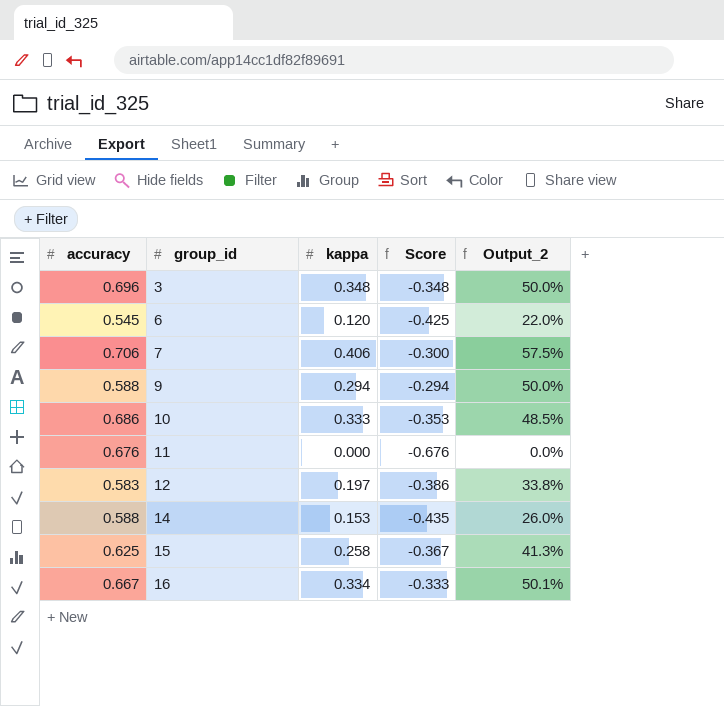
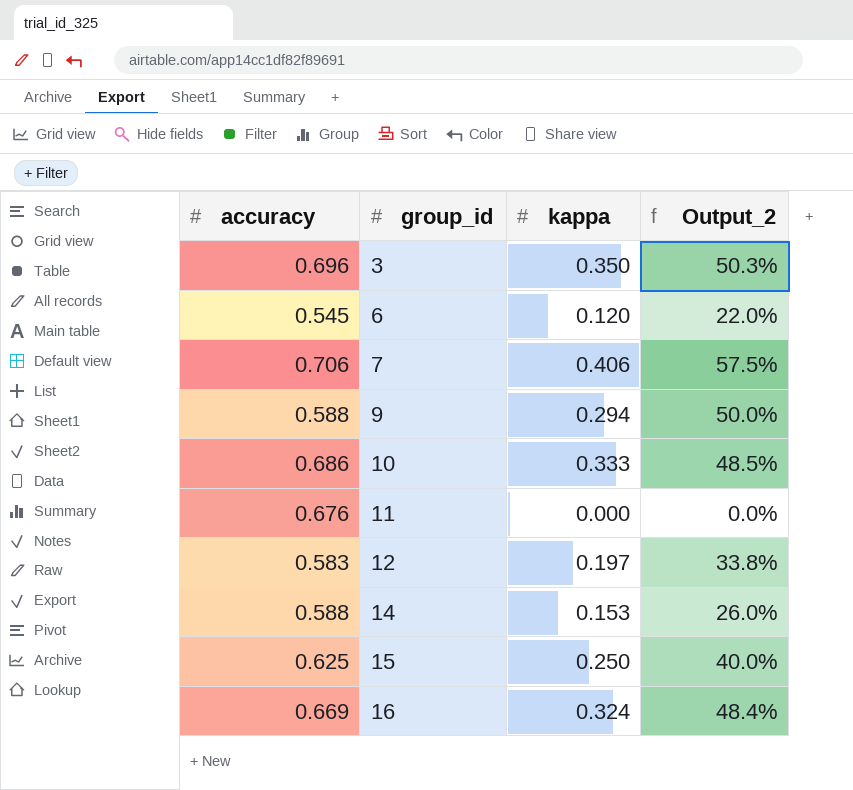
column Score | formula: [kappa] - [accuracy] -> none
3 | kappa: 0.348 -> 0.350
3 | Output_2: 50.0% -> 50.3%
15 | kappa: 0.258 -> 0.250
15 | Output_2: 41.3% -> 40.0%
16 | accuracy: 0.667 -> 0.669
16 | kappa: 0.334 -> 0.324
16 | Output_2: 50.1% -> 48.4%

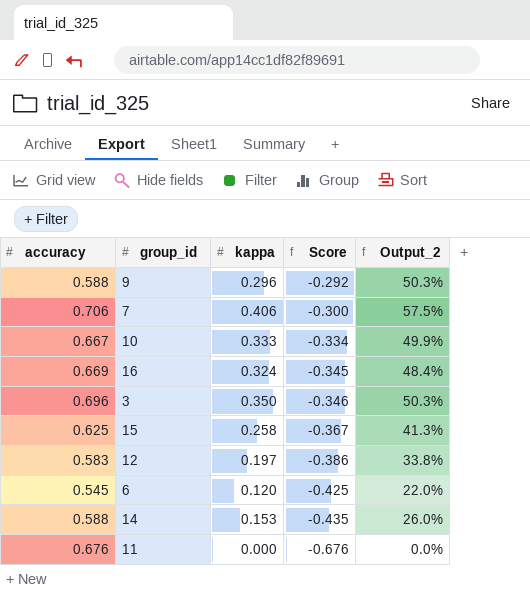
row order: group_id ascending -> Score descending
column Score | formula: none -> [kappa] - [accuracy]
9 | kappa: 0.294 -> 0.296
9 | Output_2: 50.0% -> 50.3%
10 | accuracy: 0.686 -> 0.667
10 | Output_2: 48.5% -> 49.9%
15 | kappa: 0.250 -> 0.258
15 | Output_2: 40.0% -> 41.3%

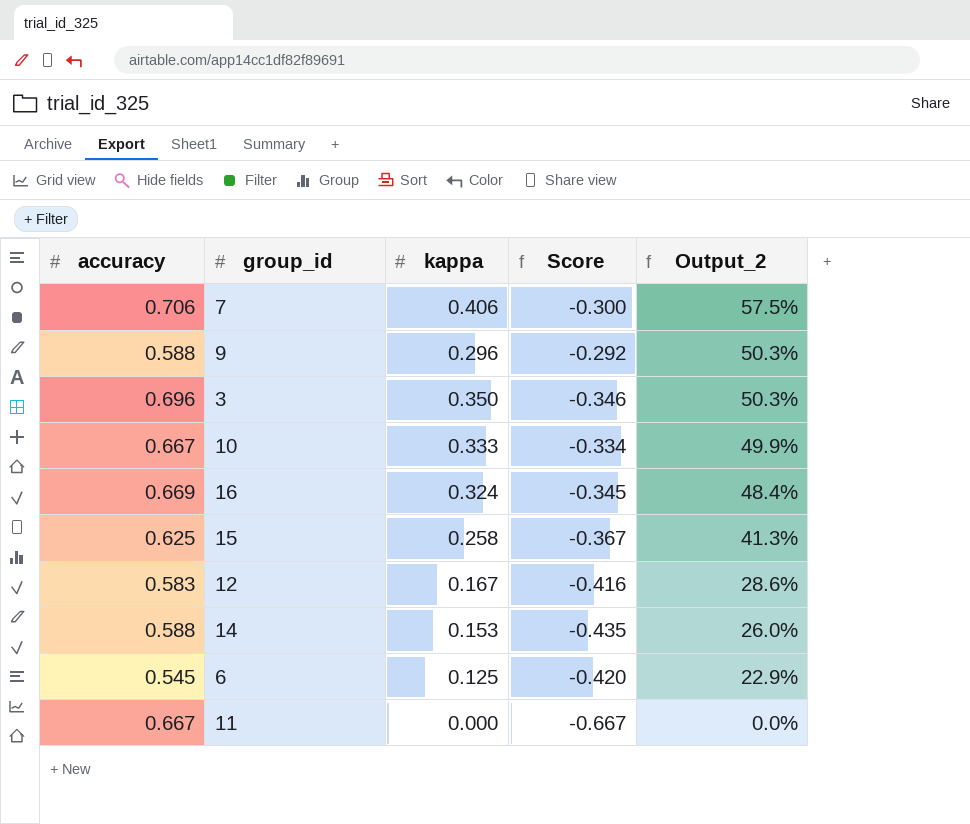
row order: Score descending -> Output_2 descending
12 | kappa: 0.197 -> 0.167
12 | Score: -0.386 -> -0.416
12 | Output_2: 33.8% -> 28.6%
6 | kappa: 0.120 -> 0.125
6 | Score: -0.425 -> -0.420
6 | Output_2: 22.0% -> 22.9%
11 | accuracy: 0.676 -> 0.667
11 | Score: -0.676 -> -0.667

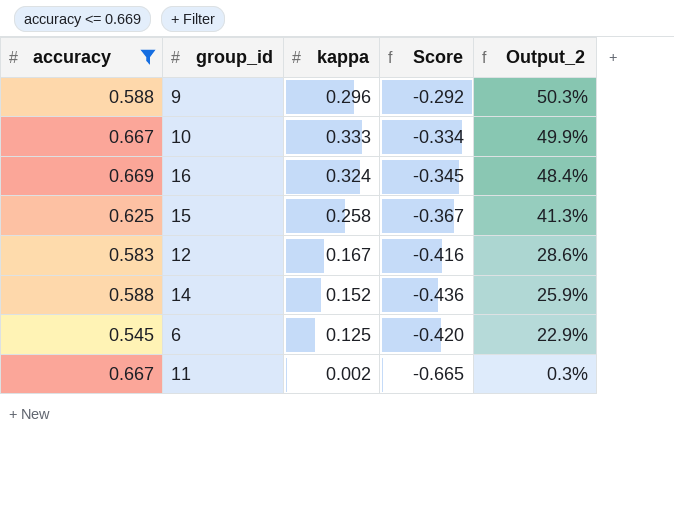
filter: none -> accuracy <= 0.669
14 | kappa: 0.153 -> 0.152
14 | Score: -0.435 -> -0.436
14 | Output_2: 26.0% -> 25.9%
11 | kappa: 0.000 -> 0.002
11 | Score: -0.667 -> -0.665
11 | Output_2: 0.0% -> 0.3%

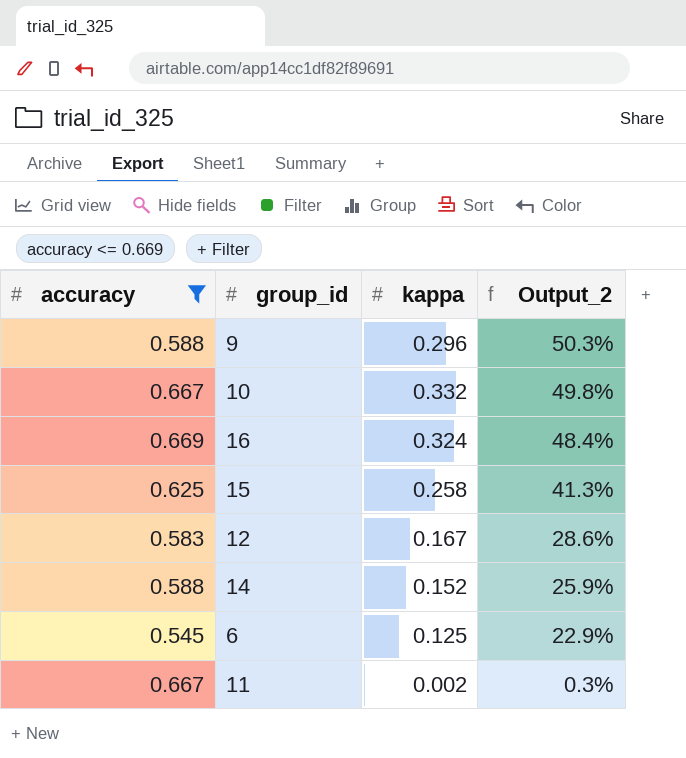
column Score | formula: [kappa] - [accuracy] -> none
10 | kappa: 0.333 -> 0.332
10 | Output_2: 49.9% -> 49.8%

